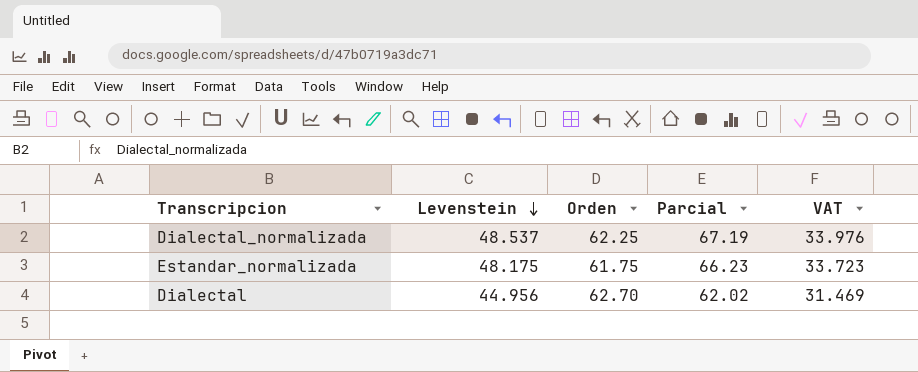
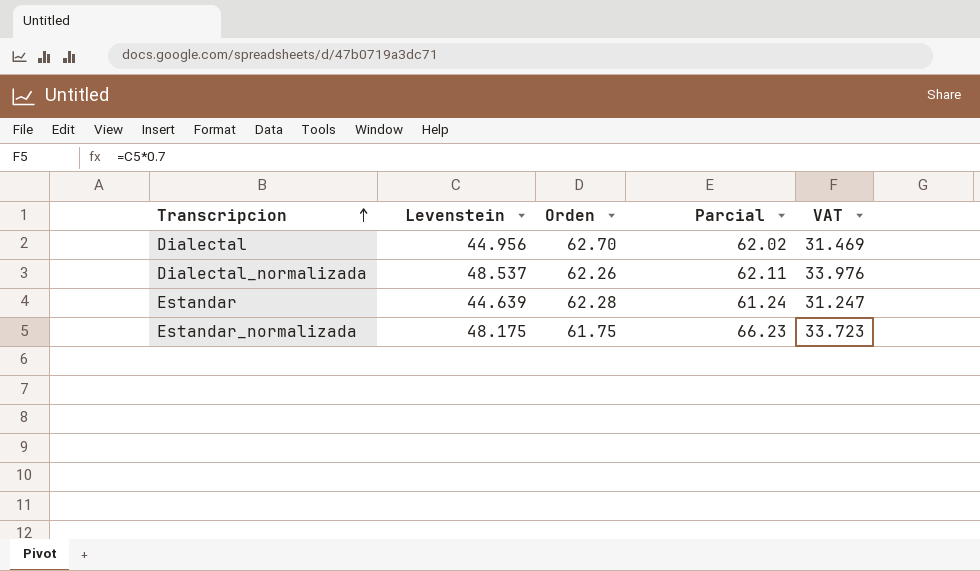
row order: Levenstein descending -> Transcripcion ascending
Dialectal_normalizada | Orden: 62.25 -> 62.26
Dialectal_normalizada | Parcial: 67.19 -> 62.11
row Estandar: none -> 44.639 | 62.28 | 61.24 | 31.247

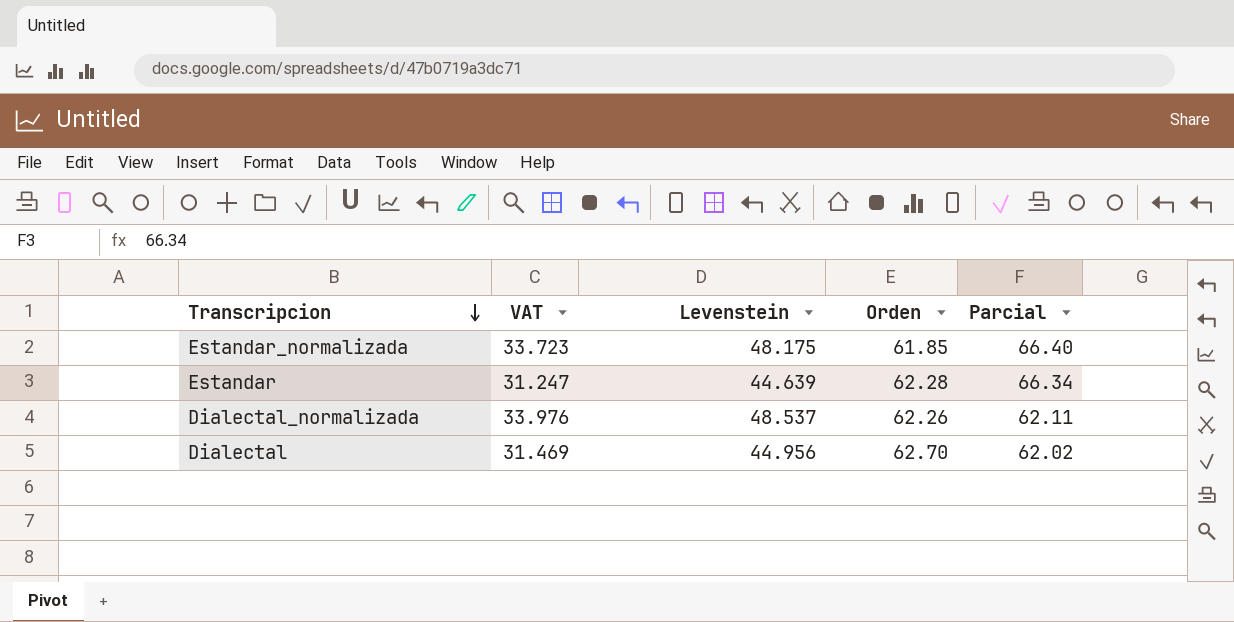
row order: Transcripcion ascending -> Transcripcion descending
column VAT | position: 5 -> 2
Estandar_normalizada | Orden: 61.75 -> 61.85
Estandar_normalizada | Parcial: 66.23 -> 66.40
Estandar | Parcial: 61.24 -> 66.34

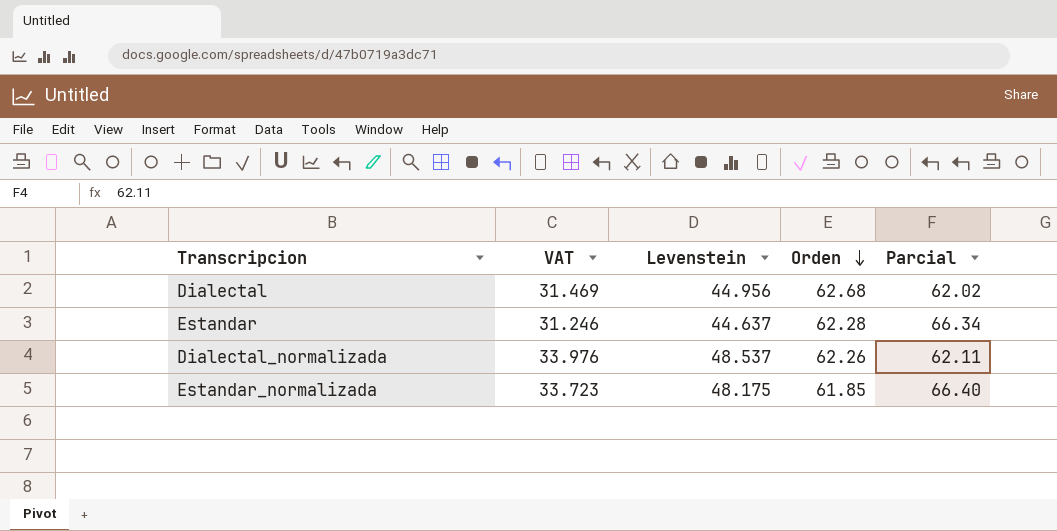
row order: Transcripcion descending -> Orden descending
Dialectal | Orden: 62.70 -> 62.68
Estandar | VAT: 31.247 -> 31.246
Estandar | Levenstein: 44.639 -> 44.637

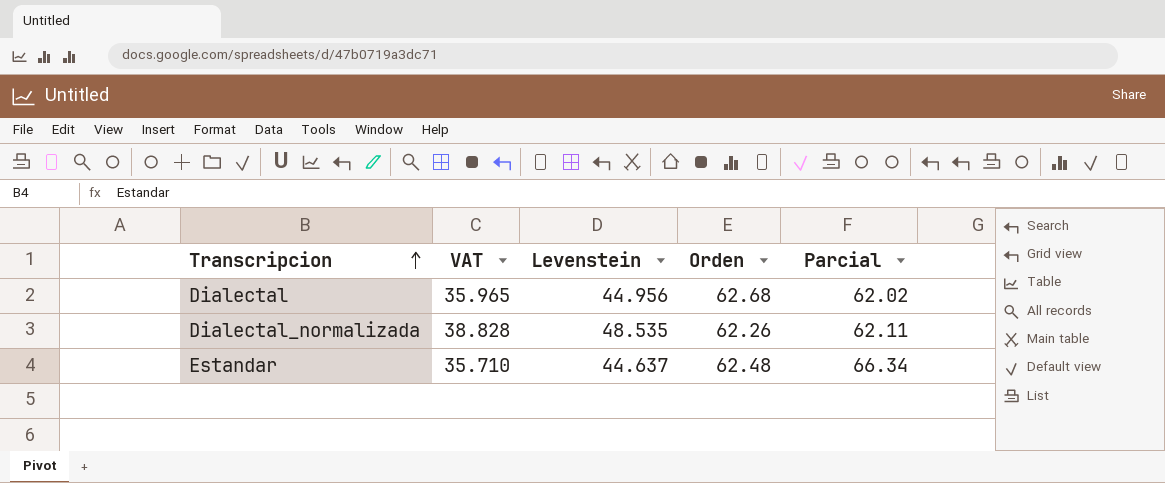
row order: Orden descending -> Transcripcion ascending
column VAT | formula: [Levenstein] * 0.7 -> [Levenstein] * 0.8
row Estandar_normalizada: 33.723 | 48.175 | 61.85 | 66.40 -> none
Dialectal_normalizada | Levenstein: 48.537 -> 48.535
Estandar | Orden: 62.28 -> 62.48

